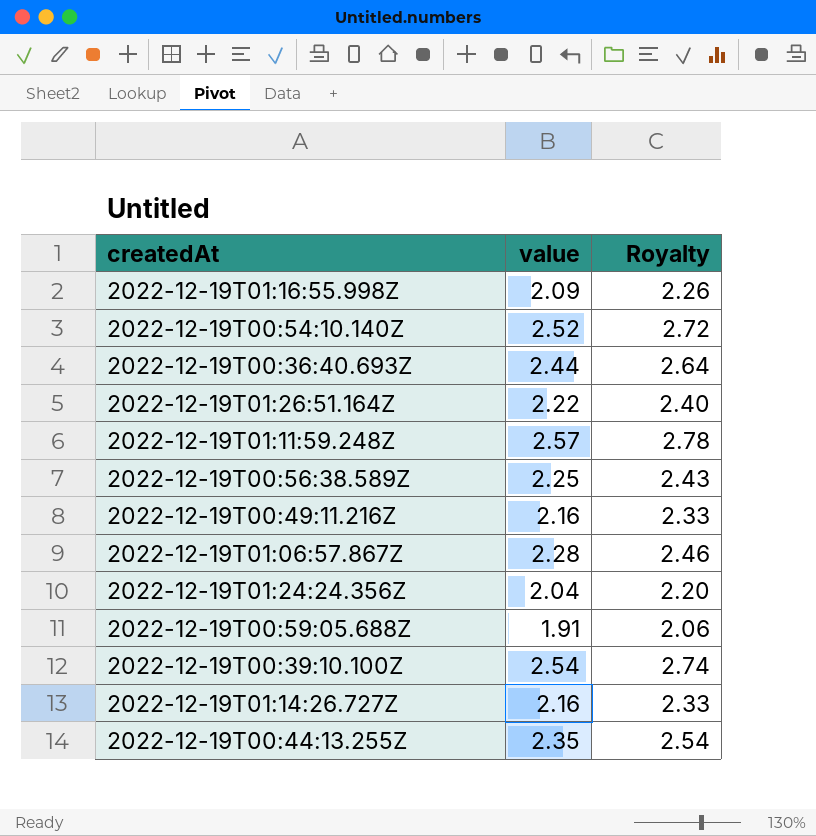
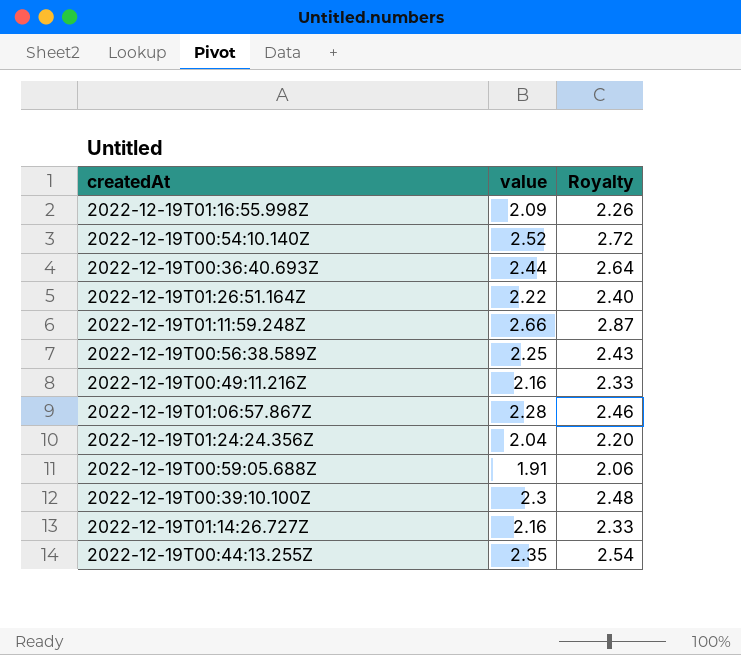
2022-12-19T01:11:59.248Z | value: 2.57 -> 2.66
2022-12-19T01:11:59.248Z | Royalty: 2.78 -> 2.87
2022-12-19T00:39:10.100Z | value: 2.54 -> 2.3
2022-12-19T00:39:10.100Z | Royalty: 2.74 -> 2.48

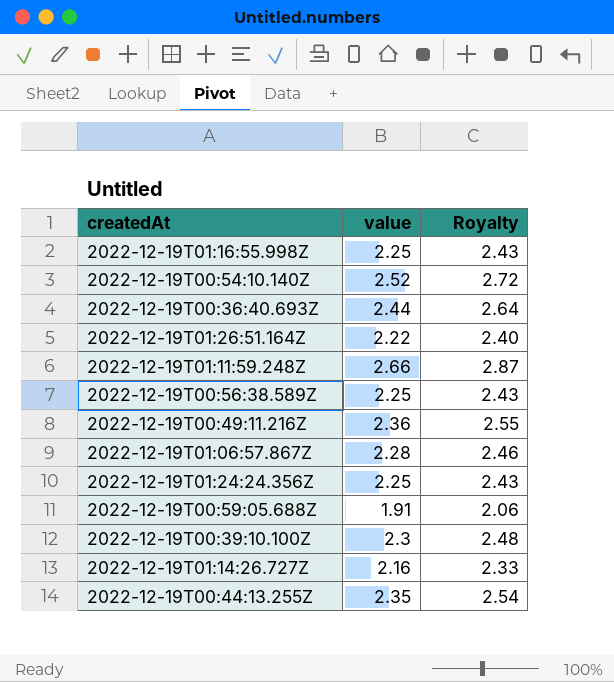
2022-12-19T01:16:55.998Z | value: 2.09 -> 2.25
2022-12-19T01:16:55.998Z | Royalty: 2.26 -> 2.43
2022-12-19T00:49:11.216Z | value: 2.16 -> 2.36
2022-12-19T00:49:11.216Z | Royalty: 2.33 -> 2.55
2022-12-19T01:24:24.356Z | value: 2.04 -> 2.25
2022-12-19T01:24:24.356Z | Royalty: 2.20 -> 2.43

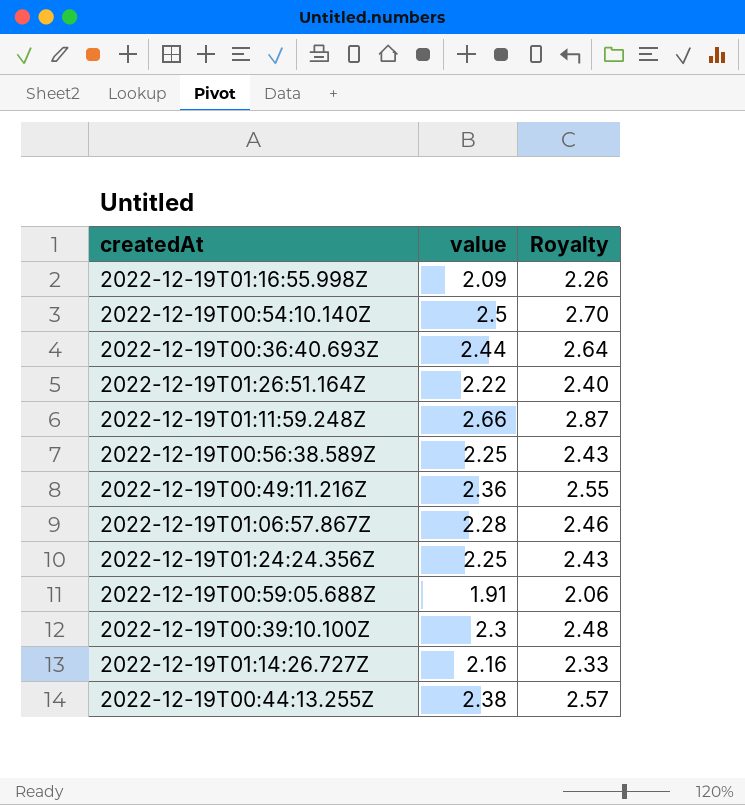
2022-12-19T01:16:55.998Z | value: 2.25 -> 2.09
2022-12-19T01:16:55.998Z | Royalty: 2.43 -> 2.26
2022-12-19T00:54:10.140Z | value: 2.52 -> 2.5
2022-12-19T00:54:10.140Z | Royalty: 2.72 -> 2.70
2022-12-19T00:44:13.255Z | value: 2.35 -> 2.38
2022-12-19T00:44:13.255Z | Royalty: 2.54 -> 2.57

